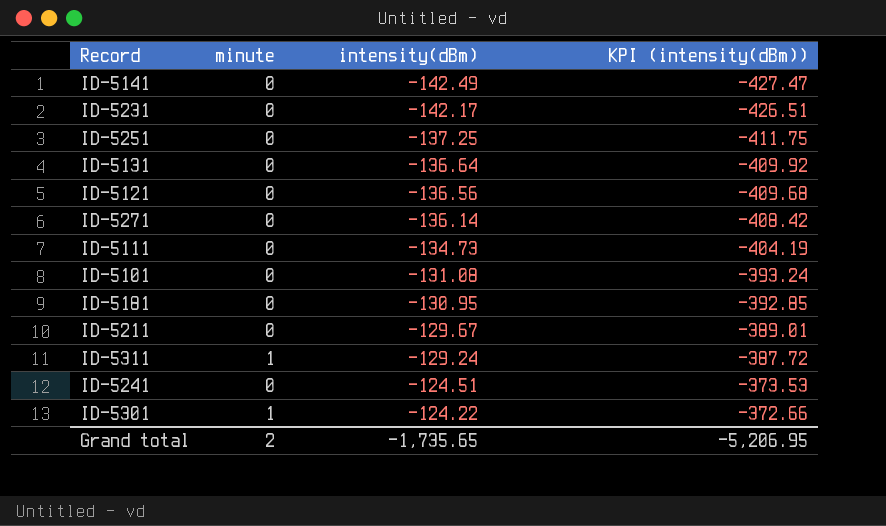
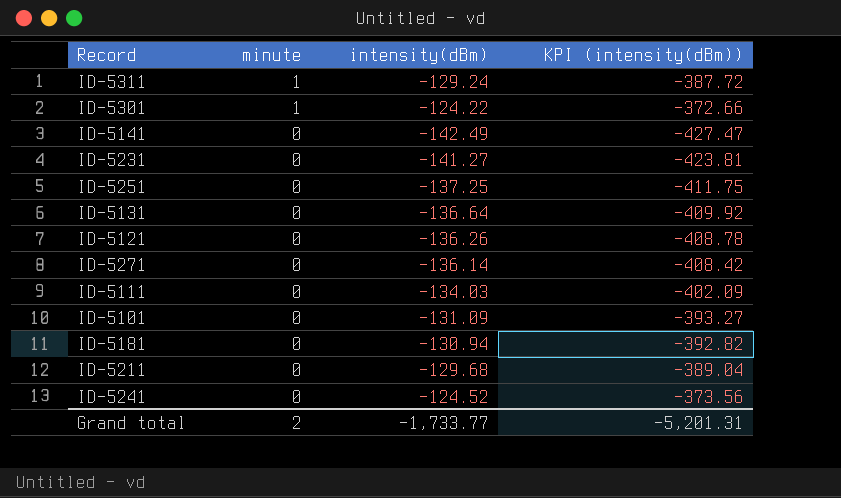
row order: intensity(dBm) ascending -> minute descending
ID-5231 | intensity(dBm): -142.17 -> -141.27
ID-5231 | KPI (intensity(dBm)): -426.51 -> -423.81
ID-5121 | intensity(dBm): -136.56 -> -136.26
ID-5121 | KPI (intensity(dBm)): -409.68 -> -408.78
ID-5111 | intensity(dBm): -134.73 -> -134.03
ID-5111 | KPI (intensity(dBm)): -404.19 -> -402.09
ID-5101 | intensity(dBm): -131.08 -> -131.09
ID-5101 | KPI (intensity(dBm)): -393.24 -> -393.27
ID-5181 | intensity(dBm): -130.95 -> -130.94
ID-5181 | KPI (intensity(dBm)): -392.85 -> -392.82
ID-5211 | intensity(dBm): -129.67 -> -129.68
ID-5211 | KPI (intensity(dBm)): -389.01 -> -389.04
ID-5241 | intensity(dBm): -124.51 -> -124.52
ID-5241 | KPI (intensity(dBm)): -373.53 -> -373.56
Grand total | intensity(dBm): -1,735.65 -> -1,733.77
Grand total | KPI (intensity(dBm)): -5,206.95 -> -5,201.31

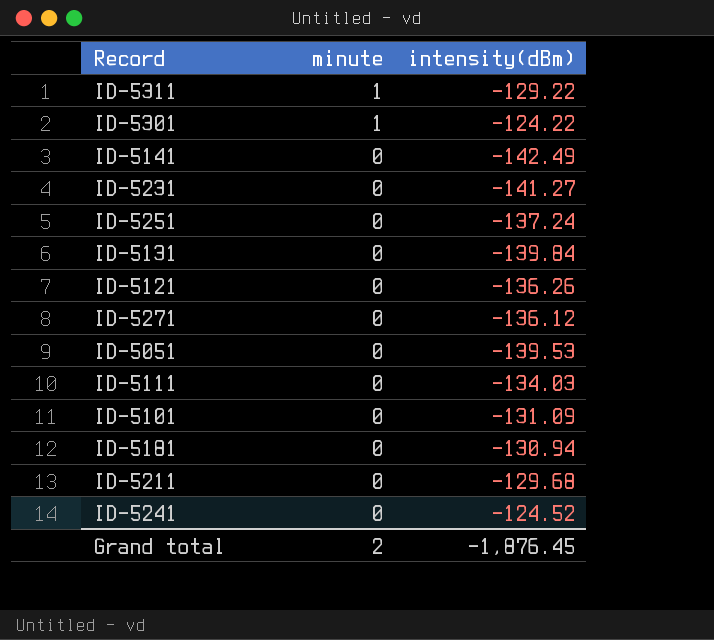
column KPI (intensity(dBm)) | formula: [intensity(dBm)] * 3 -> none
ID-5311 | intensity(dBm): -129.24 -> -129.22
ID-5251 | intensity(dBm): -137.25 -> -137.24
ID-5131 | intensity(dBm): -136.64 -> -139.84
ID-5271 | intensity(dBm): -136.14 -> -136.12
row ID-5051: none -> 0 | -139.53
Grand total | intensity(dBm): -1,733.77 -> -1,876.45

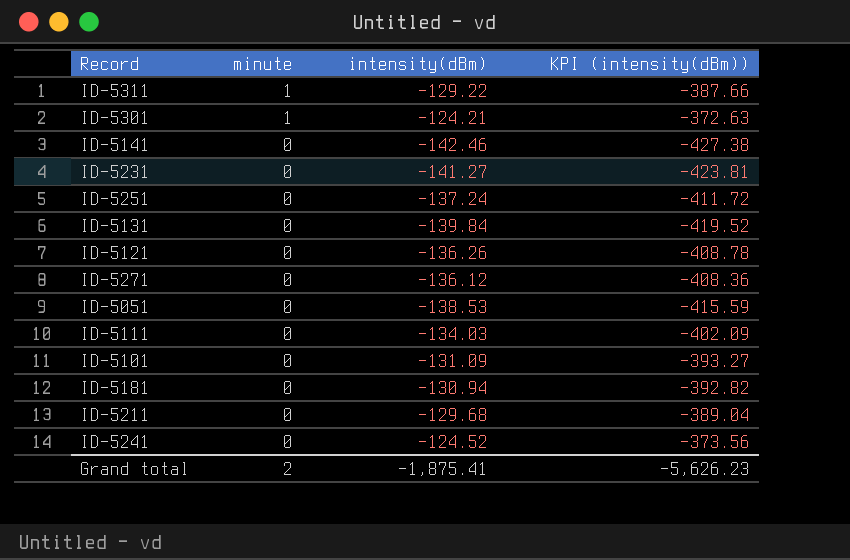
column KPI (intensity(dBm)) | formula: none -> [intensity(dBm)] * 3
ID-5301 | intensity(dBm): -124.22 -> -124.21
ID-5141 | intensity(dBm): -142.49 -> -142.46
ID-5051 | intensity(dBm): -139.53 -> -138.53
Grand total | intensity(dBm): -1,876.45 -> -1,875.41

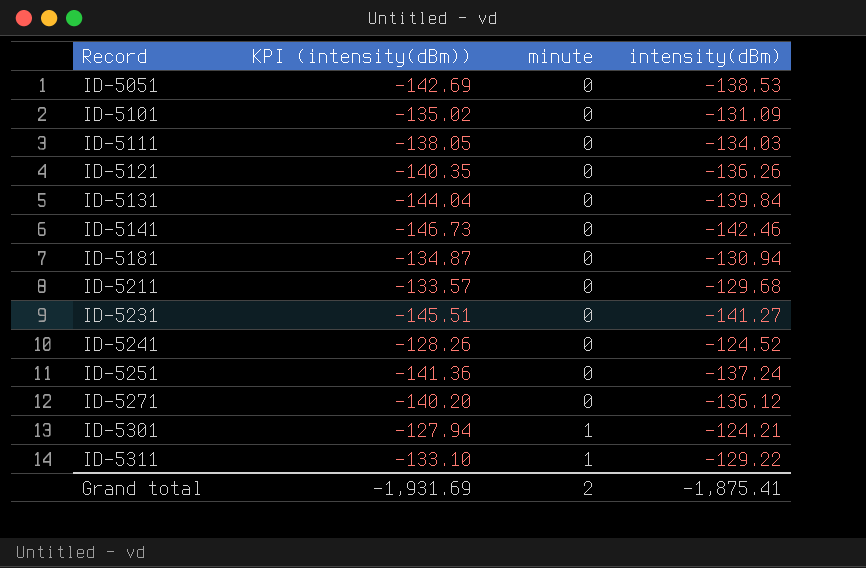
row order: minute descending -> Record ascending
column KPI (intensity(dBm)) | formula: [intensity(dBm)] * 3 -> [intensity(dBm)] * 1.03
column KPI (intensity(dBm)) | position: 4 -> 2
Grand total | KPI (intensity(dBm)): -5,626.23 -> -1,931.69

